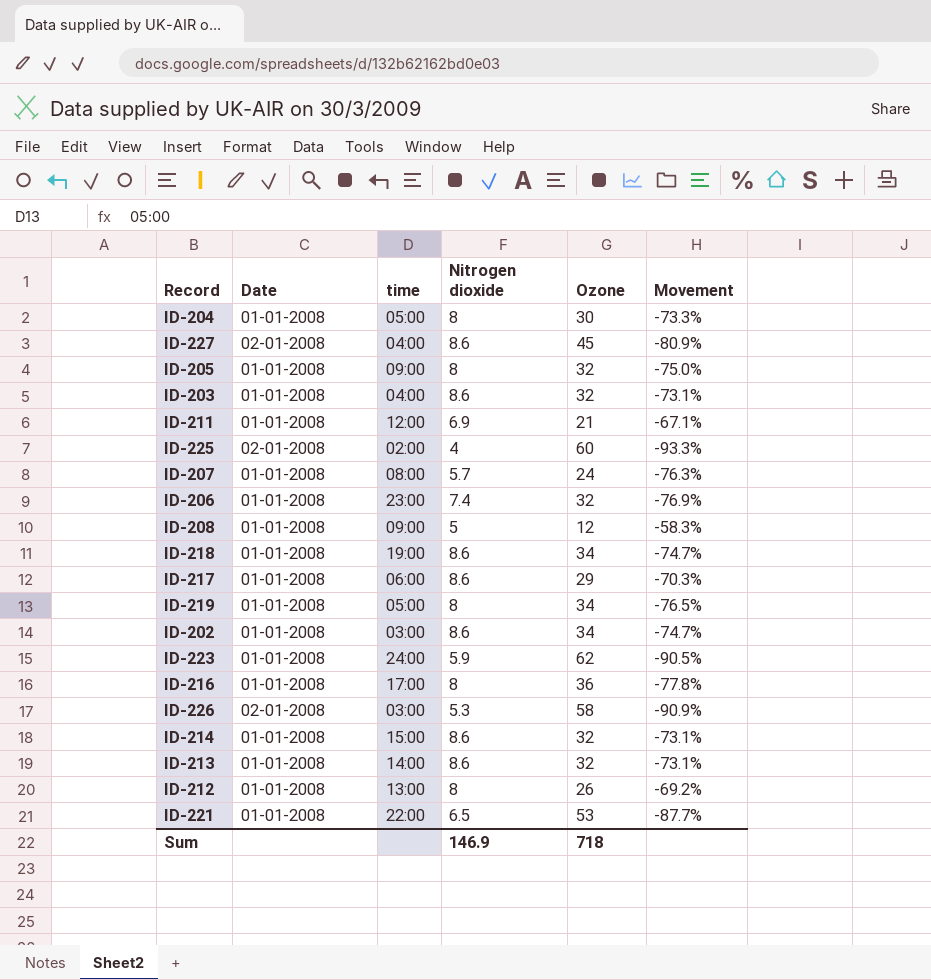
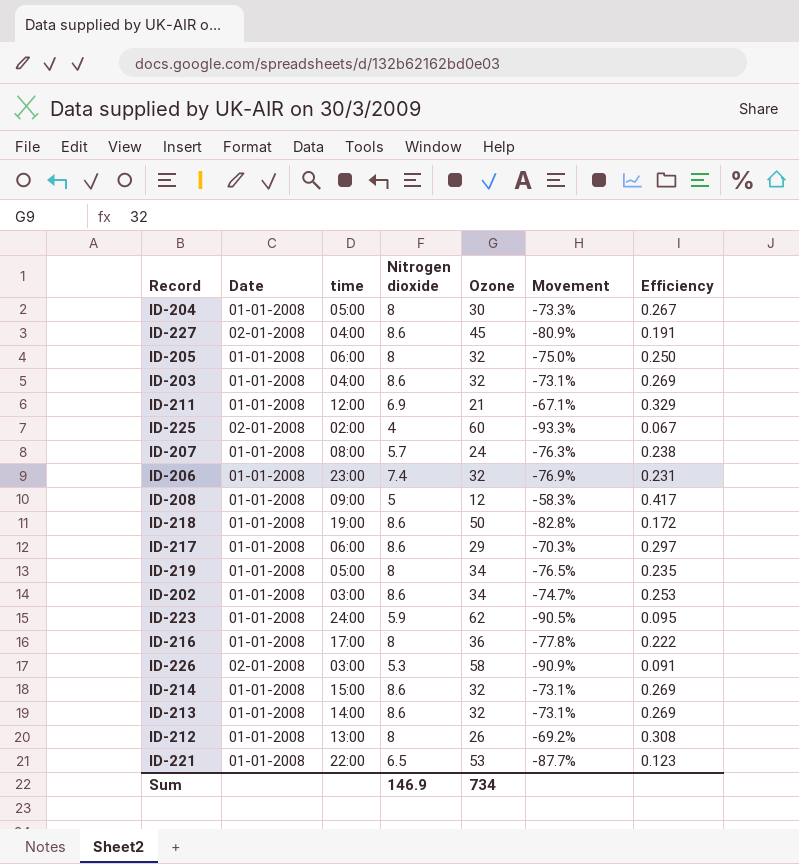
column Efficiency | formula: none -> [Nitrogen dioxide] / [Ozone]
ID-205 | time: 09:00 -> 06:00
ID-218 | Ozone: 34 -> 50
ID-218 | Movement: -74.7% -> -82.8%
Sum | Ozone: 718 -> 734

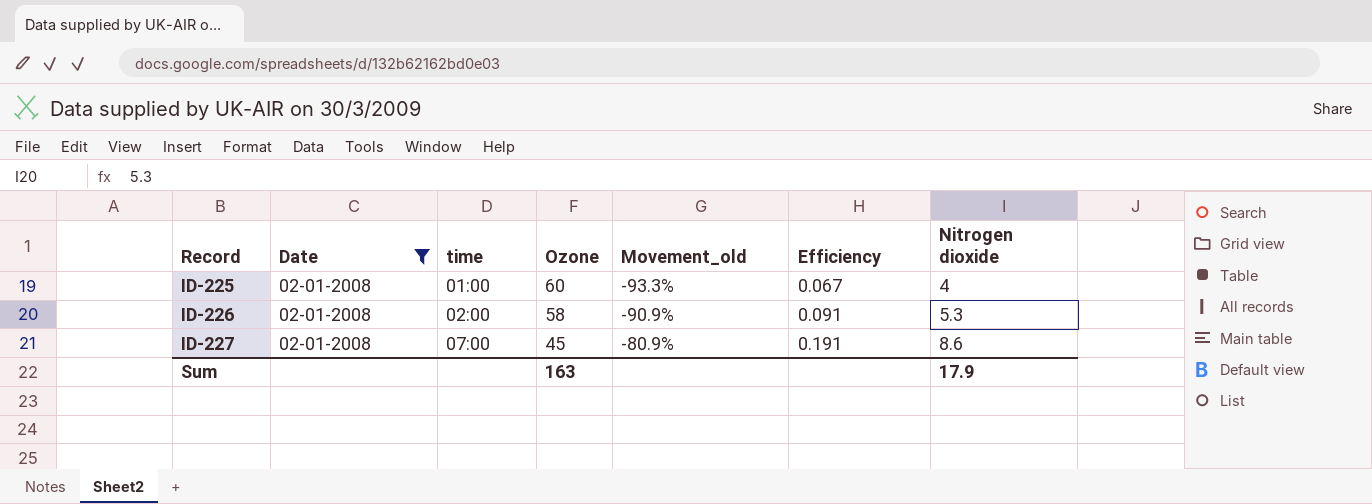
filter: none -> Date = 02-01-2008
row order: none -> Record ascending
column name: Movement -> Movement_old
column Nitrogen dioxide | position: 4 -> 7
ID-225 | time: 02:00 -> 01:00
ID-226 | time: 03:00 -> 02:00
ID-227 | time: 04:00 -> 07:00
Sum | Ozone: 734 -> 163
Sum | Nitrogen dioxide: 146.9 -> 17.9

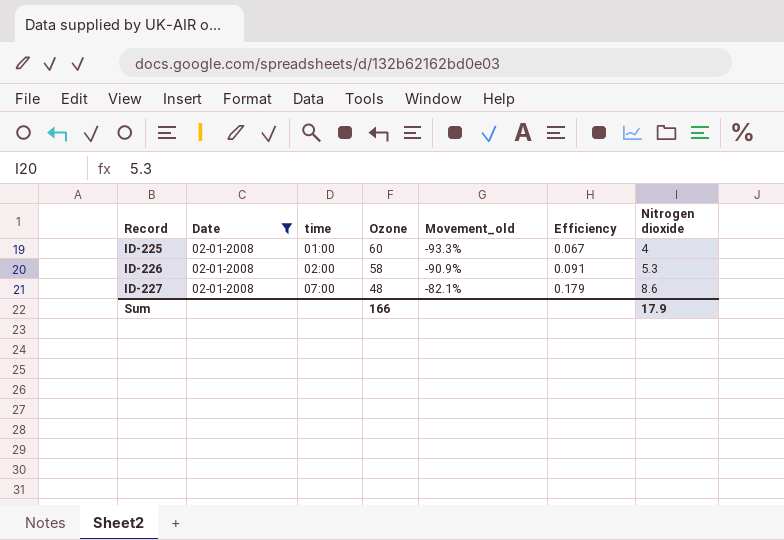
ID-227 | Ozone: 45 -> 48
ID-227 | Movement_old: -80.9% -> -82.1%
ID-227 | Efficiency: 0.191 -> 0.179
Sum | Ozone: 163 -> 166

